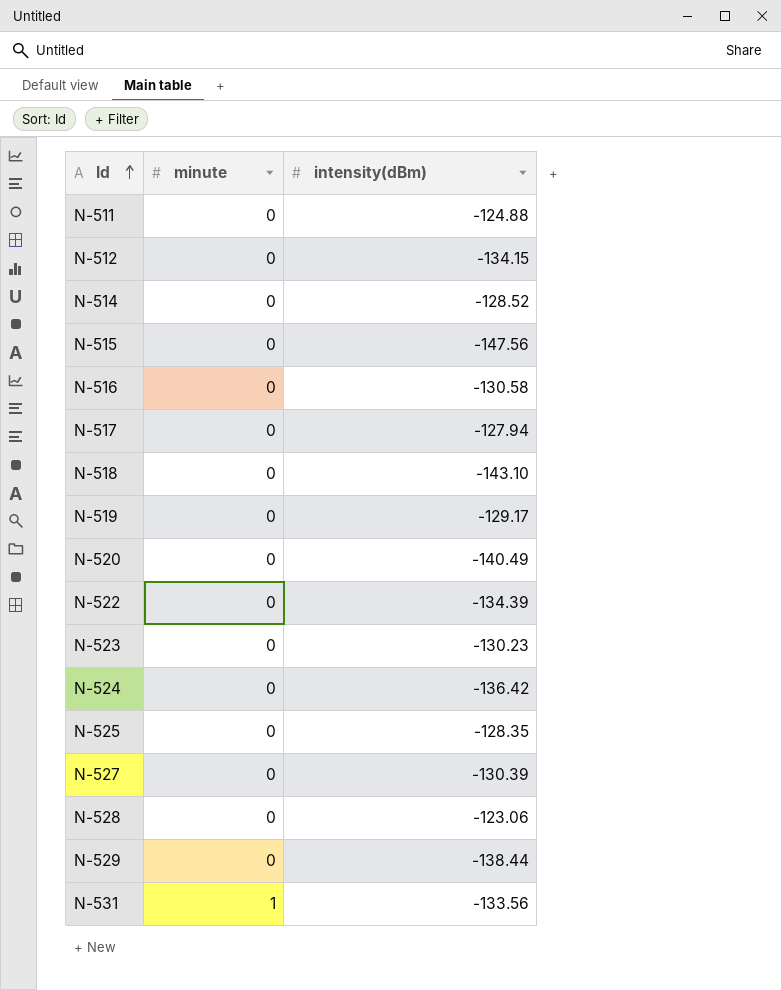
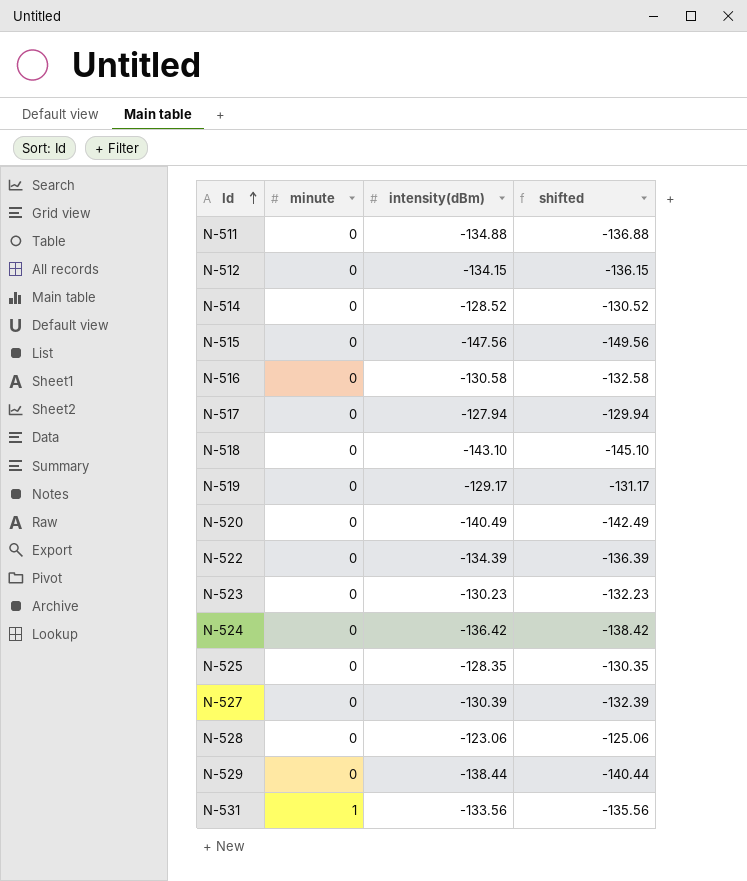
column shifted | formula: none -> [intensity(dBm)] - 2
N-511 | intensity(dBm): -124.88 -> -134.88

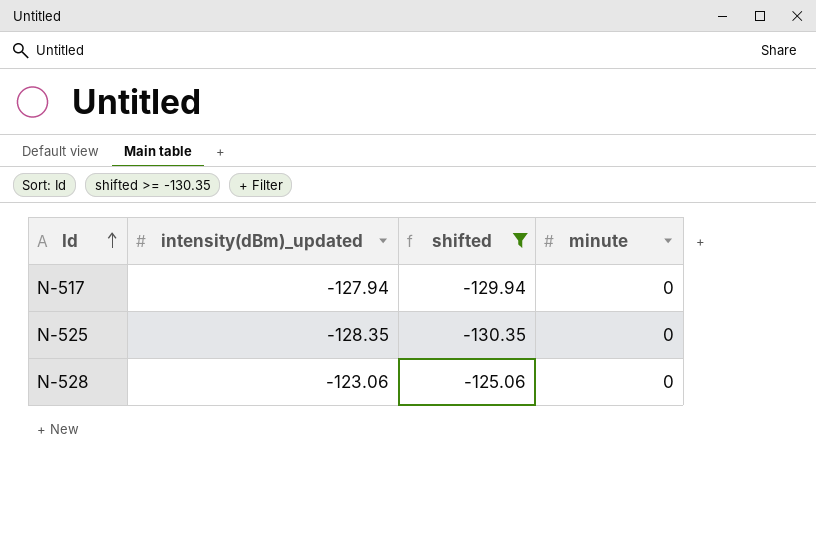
filter: none -> shifted >= -130.35
column name: intensity(dBm) -> intensity(dBm)_updated
column minute | position: 2 -> 4

